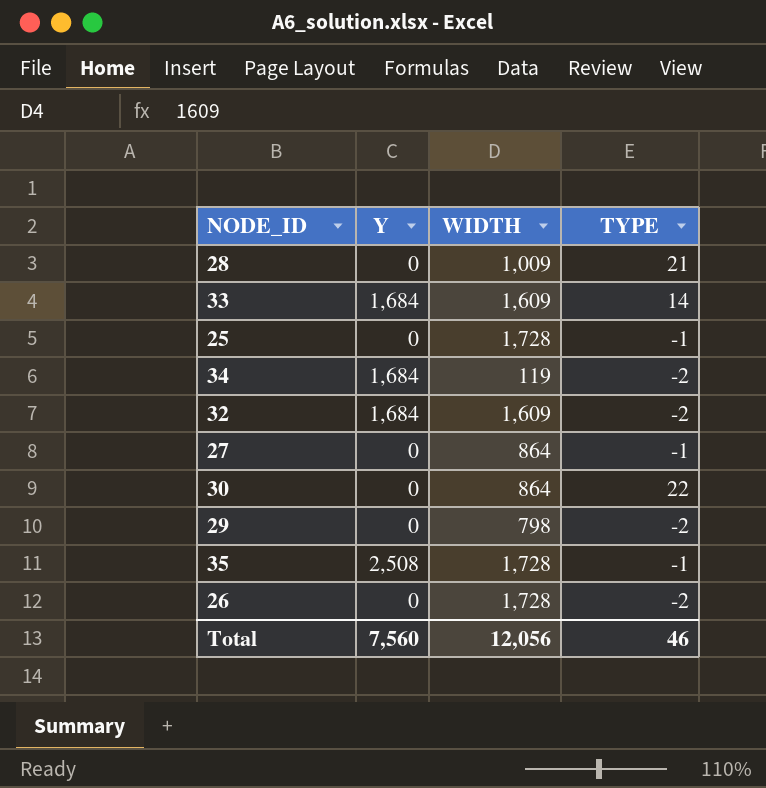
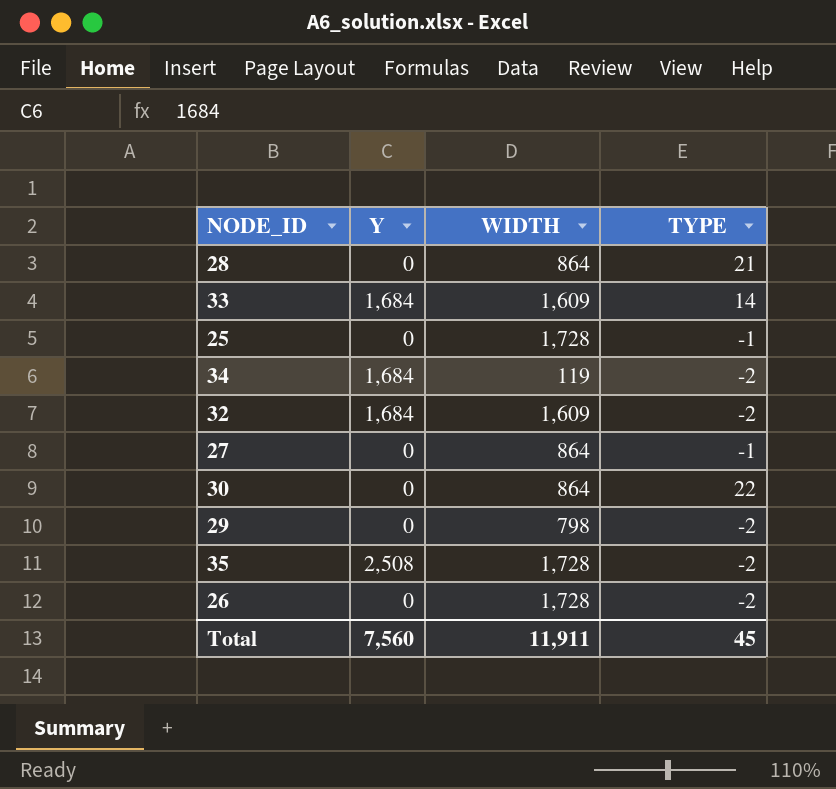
28 | WIDTH: 1,009 -> 864
35 | TYPE: -1 -> -2
Total | WIDTH: 12,056 -> 11,911
Total | TYPE: 46 -> 45

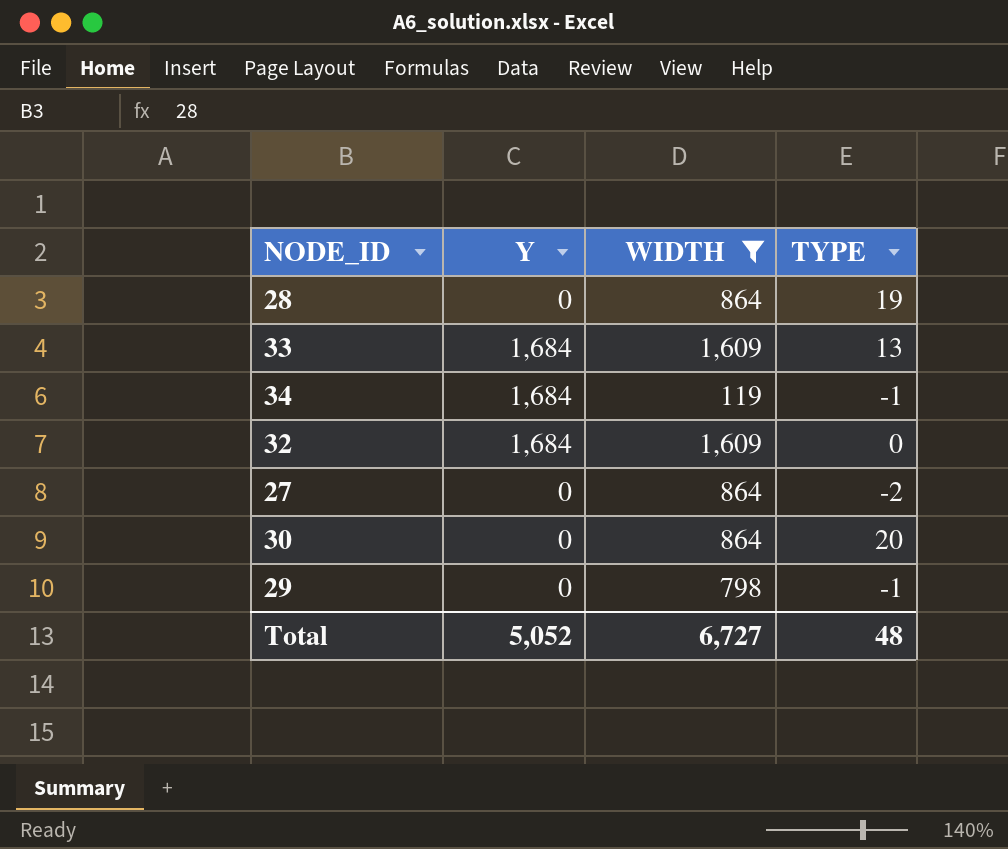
filter: none -> WIDTH != 1,728
28 | TYPE: 21 -> 19
33 | TYPE: 14 -> 13
34 | TYPE: -2 -> -1
32 | TYPE: -2 -> 0
27 | TYPE: -1 -> -2
30 | TYPE: 22 -> 20
29 | TYPE: -2 -> -1
Total | Y: 7,560 -> 5,052
Total | WIDTH: 11,911 -> 6,727
Total | TYPE: 45 -> 48

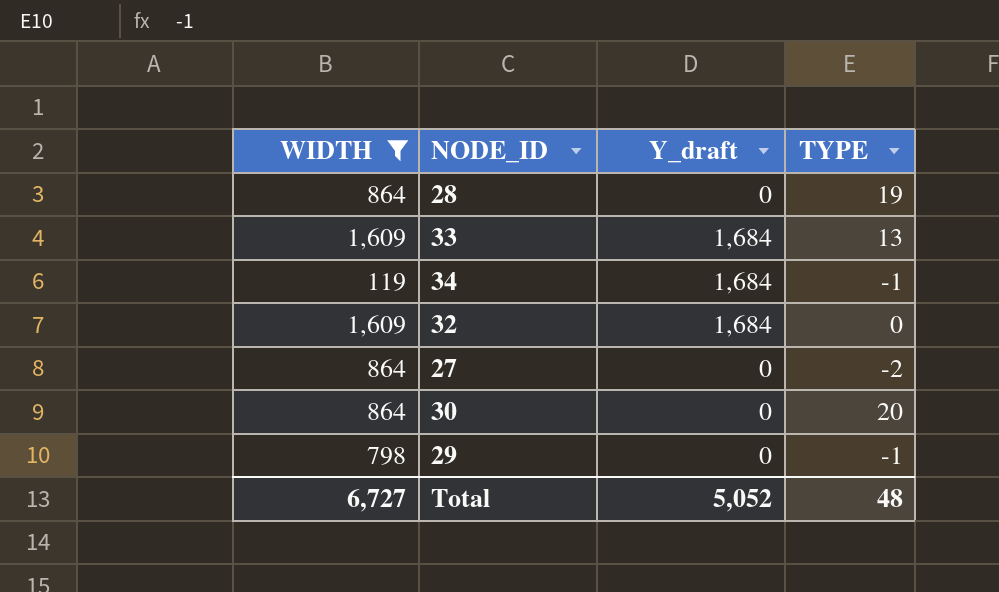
column WIDTH | position: 3 -> 1
column name: Y -> Y_draft

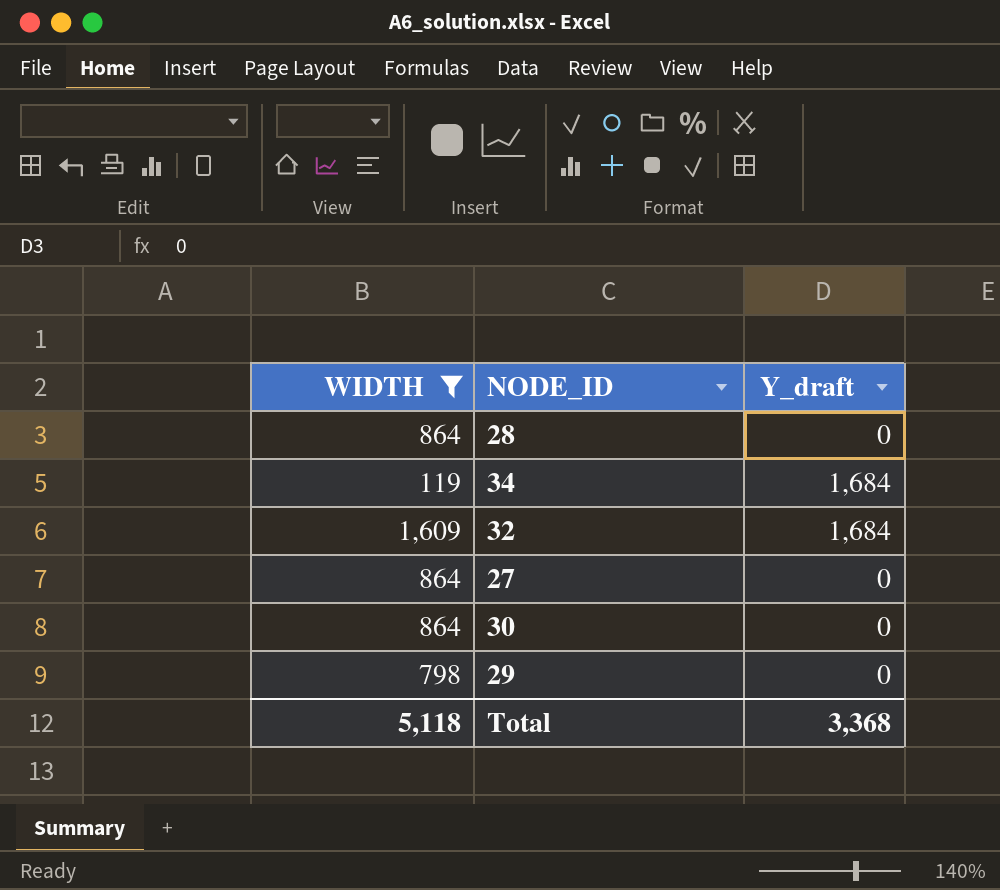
column TYPE | position: 4 -> none
row 33: 1,609 | 1,684 | 13 -> none
Total | WIDTH: 6,727 -> 5,118
Total | Y_draft: 5,052 -> 3,368

